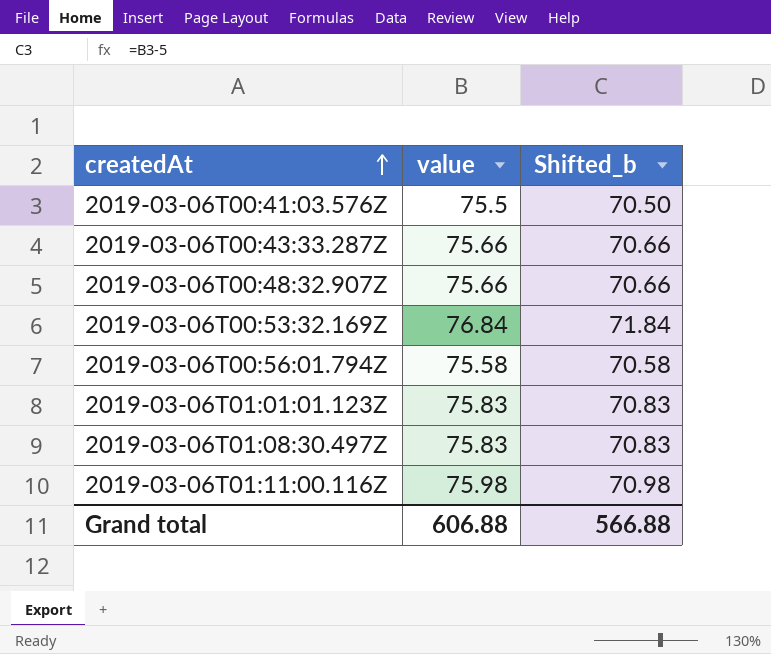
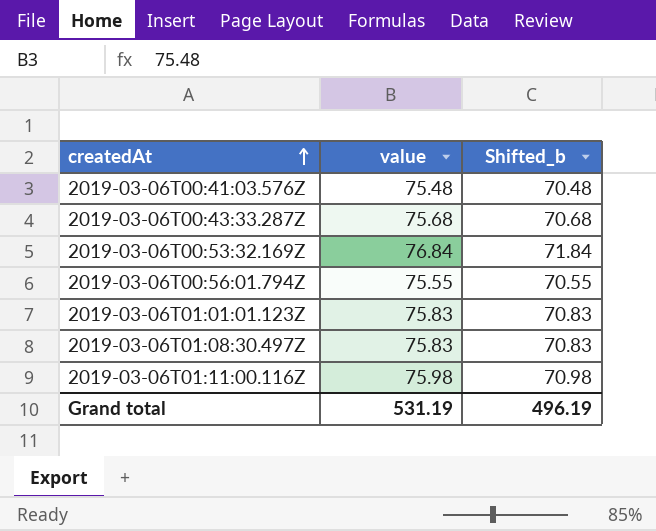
row 2019-03-06T00:48:32.907Z: 75.66 | 70.66 -> none
2019-03-06T00:41:03.576Z | value: 75.5 -> 75.48
2019-03-06T00:41:03.576Z | Shifted_b: 70.50 -> 70.48
2019-03-06T00:43:33.287Z | value: 75.66 -> 75.68
2019-03-06T00:43:33.287Z | Shifted_b: 70.66 -> 70.68
2019-03-06T00:56:01.794Z | value: 75.58 -> 75.55
2019-03-06T00:56:01.794Z | Shifted_b: 70.58 -> 70.55
Grand total | value: 606.88 -> 531.19
Grand total | Shifted_b: 566.88 -> 496.19

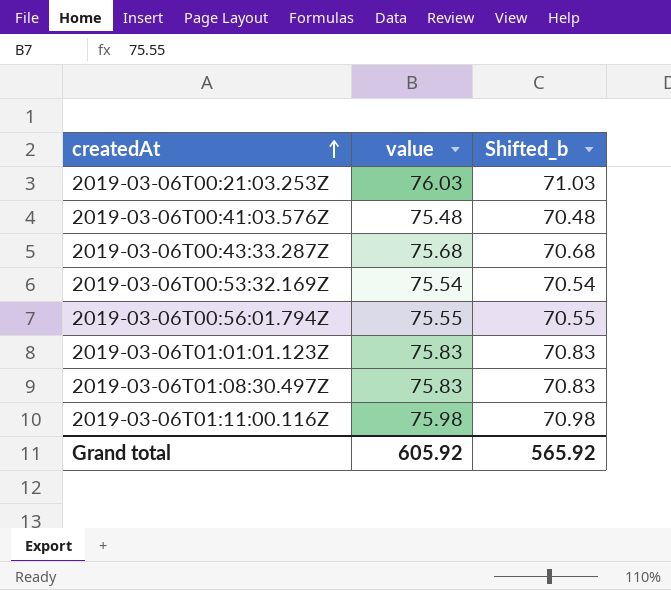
row 2019-03-06T00:21:03.253Z: none -> 76.03 | 71.03
2019-03-06T00:53:32.169Z | value: 76.84 -> 75.54
2019-03-06T00:53:32.169Z | Shifted_b: 71.84 -> 70.54
Grand total | value: 531.19 -> 605.92
Grand total | Shifted_b: 496.19 -> 565.92

